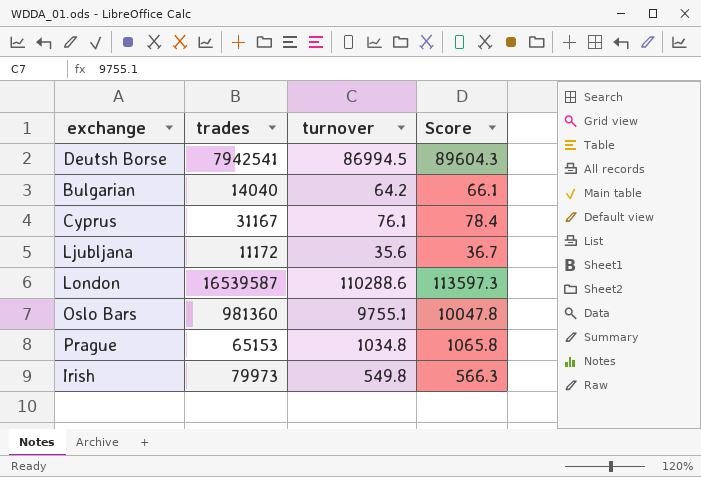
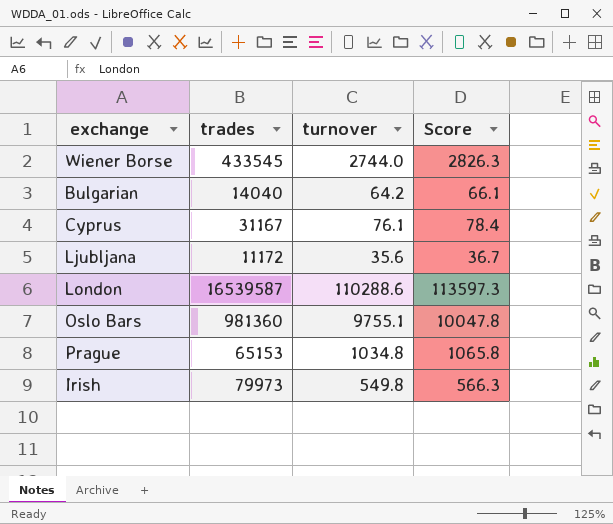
row Deutsh Borse: 7942541 | 86994.5 | 89604.3 -> none
row Wiener Borse: none -> 433545 | 2744.0 | 2826.3

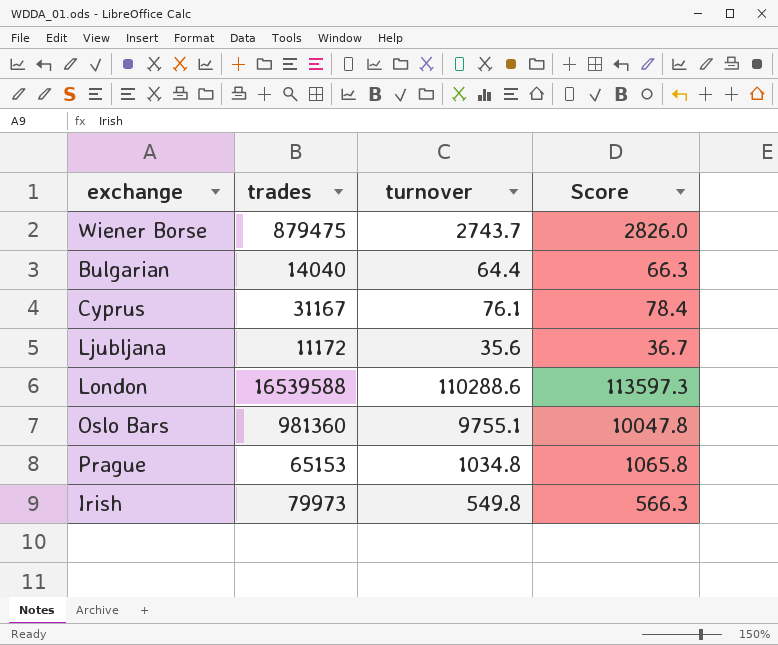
Wiener Borse | trades: 433545 -> 879475
Wiener Borse | turnover: 2744.0 -> 2743.7
Wiener Borse | Score: 2826.3 -> 2826.0
Bulgarian | turnover: 64.2 -> 64.4
Bulgarian | Score: 66.1 -> 66.3
London | trades: 16539587 -> 16539588

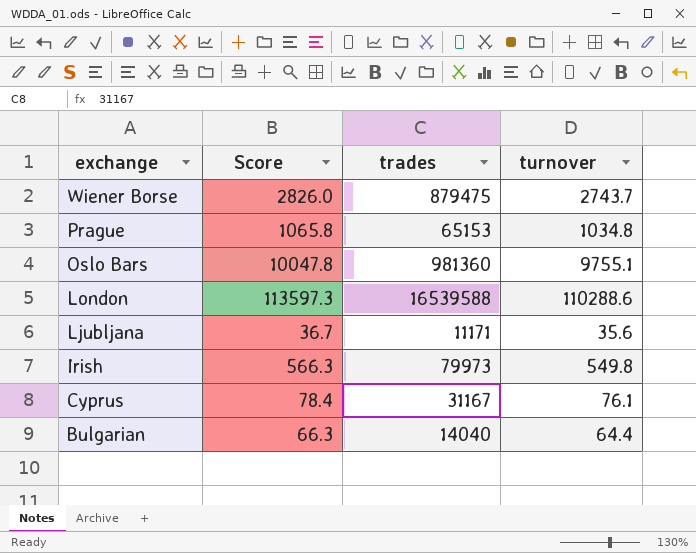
row order: none -> exchange descending
column Score | position: 4 -> 2
Ljubljana | trades: 11172 -> 11171

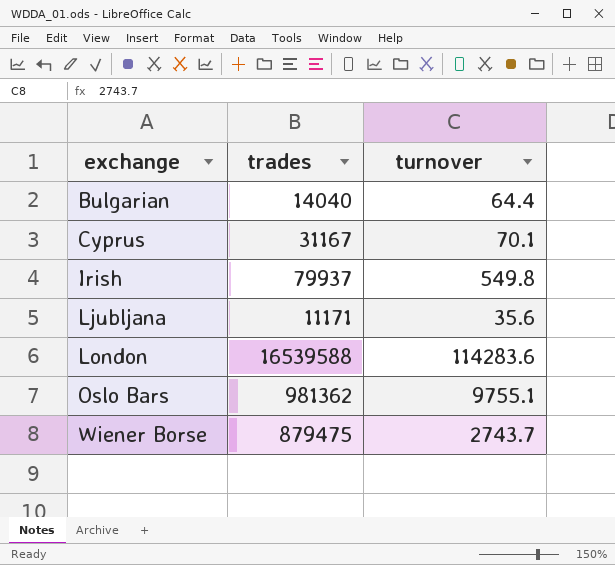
row order: exchange descending -> exchange ascending
column Score | formula: [turnover] * 1.03 -> none
row Prague: 1065.8 | 65153 | 1034.8 -> none
Cyprus | turnover: 76.1 -> 70.1
Irish | trades: 79973 -> 79937
London | turnover: 110288.6 -> 114283.6
Oslo Bars | trades: 981360 -> 981362

